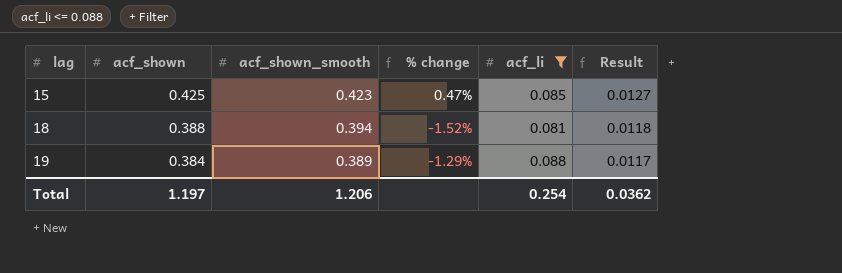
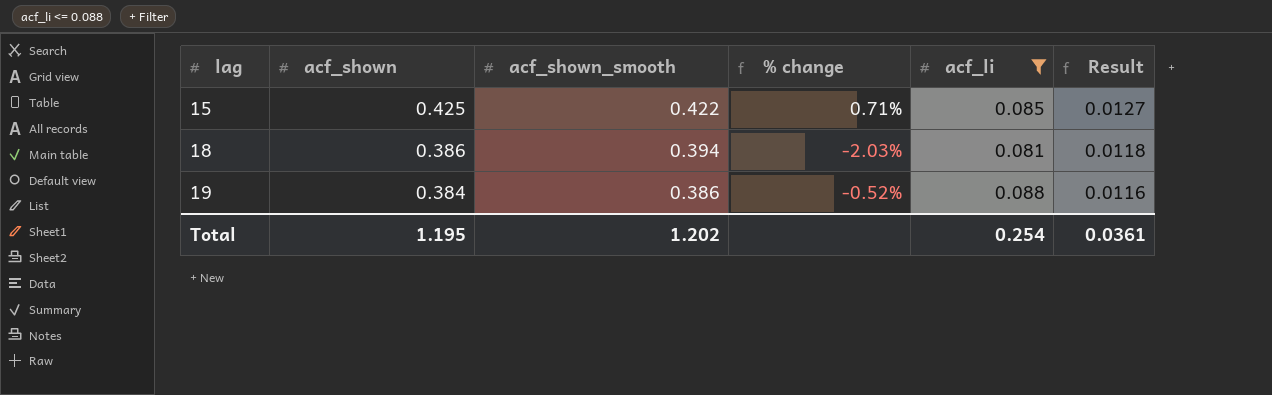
15 | acf_shown_smooth: 0.423 -> 0.422
15 | % change: 0.47% -> 0.71%
18 | acf_shown: 0.388 -> 0.386
18 | % change: -1.52% -> -2.03%
19 | acf_shown_smooth: 0.389 -> 0.386
19 | % change: -1.29% -> -0.52%
19 | Result: 0.0117 -> 0.0116
Total | acf_shown: 1.197 -> 1.195
Total | acf_shown_smooth: 1.206 -> 1.202
Total | Result: 0.0362 -> 0.0361

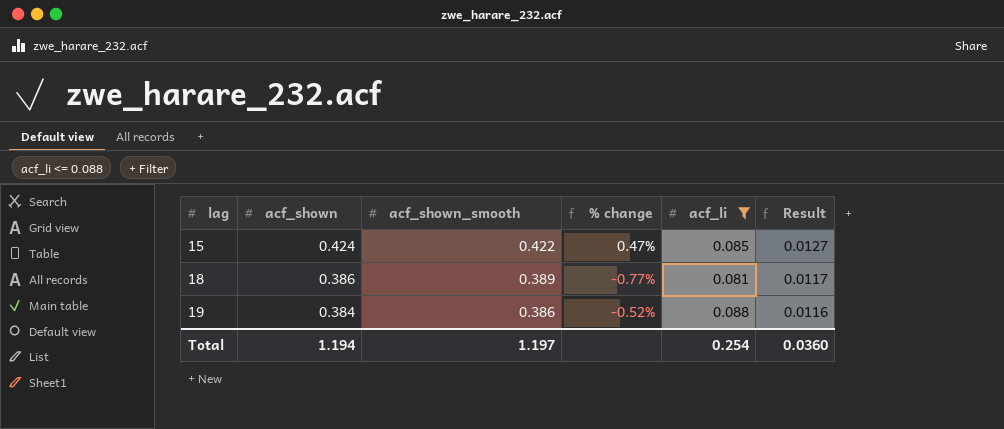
15 | acf_shown: 0.425 -> 0.424
15 | % change: 0.71% -> 0.47%
18 | acf_shown_smooth: 0.394 -> 0.389
18 | % change: -2.03% -> -0.77%
18 | Result: 0.0118 -> 0.0117
Total | acf_shown: 1.195 -> 1.194
Total | acf_shown_smooth: 1.202 -> 1.197
Total | Result: 0.0361 -> 0.0360

